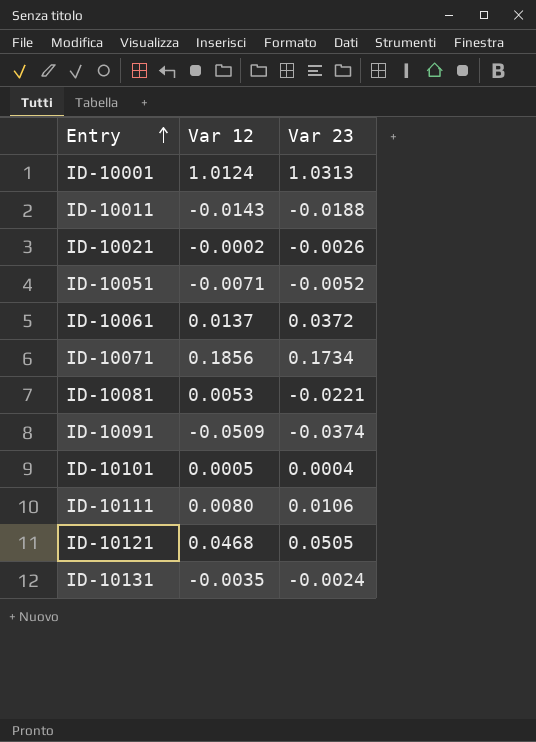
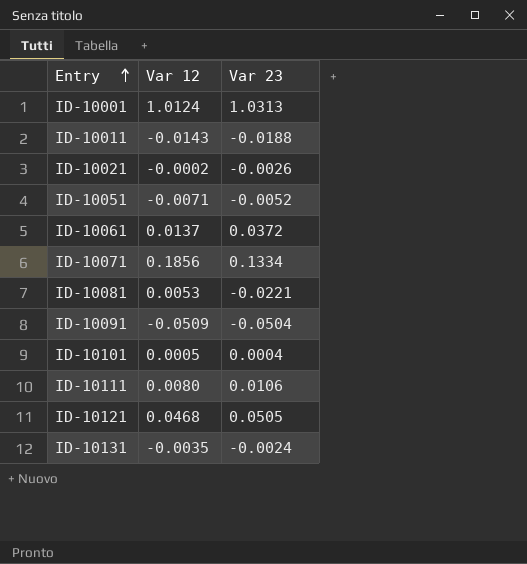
ID-10071 | Var 23: 0.1734 -> 0.1334
ID-10091 | Var 23: -0.0374 -> -0.0504

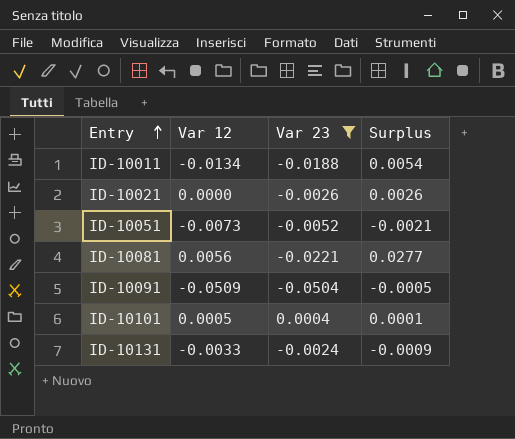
filter: none -> Var 23 <= 0.0004
column Surplus | formula: none -> [Var 12] - [Var 23]
ID-10011 | Var 12: -0.0143 -> -0.0134
ID-10021 | Var 12: -0.0002 -> 0.0000
ID-10051 | Var 12: -0.0071 -> -0.0073
ID-10081 | Var 12: 0.0053 -> 0.0056
ID-10131 | Var 12: -0.0035 -> -0.0033

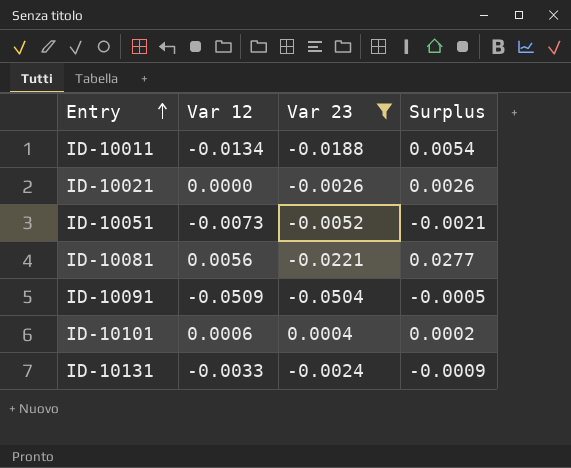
ID-10101 | Var 12: 0.0005 -> 0.0006
ID-10101 | Surplus: 0.0001 -> 0.0002

